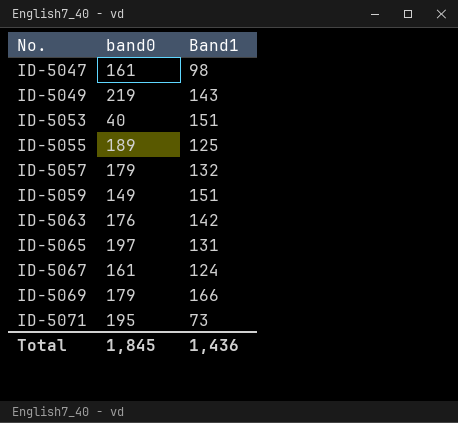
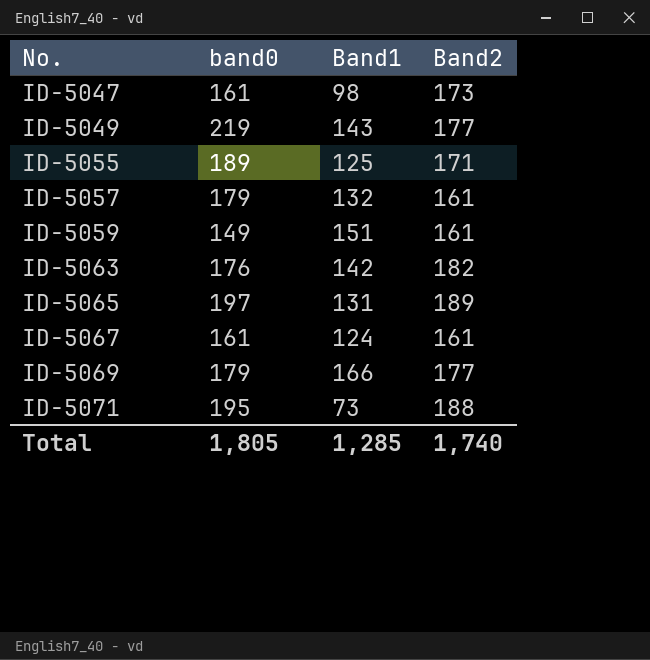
column Band2 | position: none -> 4
row ID-5053: 40 | 151 -> none
Total | band0: 1,845 -> 1,805
Total | Band1: 1,436 -> 1,285

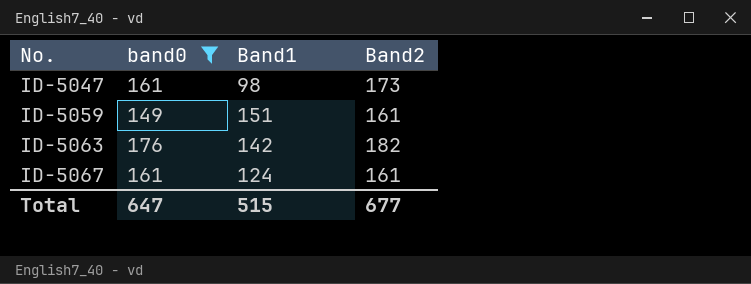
filter: none -> band0 <= 176
Total | band0: 1,805 -> 647
Total | Band1: 1,285 -> 515
Total | Band2: 1,740 -> 677

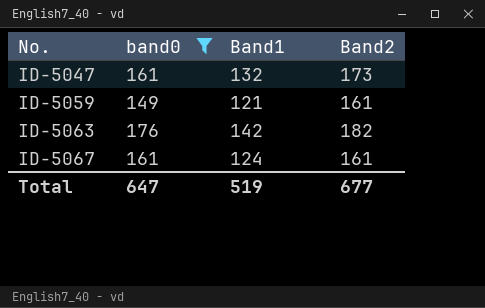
ID-5047 | Band1: 98 -> 132
ID-5059 | Band1: 151 -> 121
Total | Band1: 515 -> 519

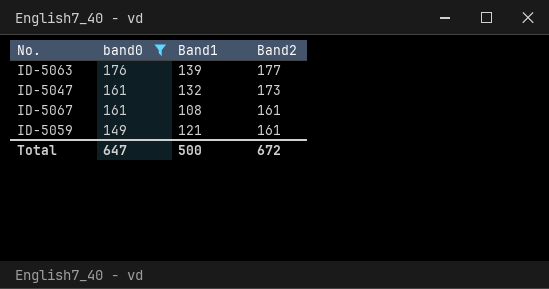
row order: No. ascending -> band0 descending
ID-5063 | Band1: 142 -> 139
ID-5063 | Band2: 182 -> 177
ID-5067 | Band1: 124 -> 108
Total | Band1: 519 -> 500
Total | Band2: 677 -> 672

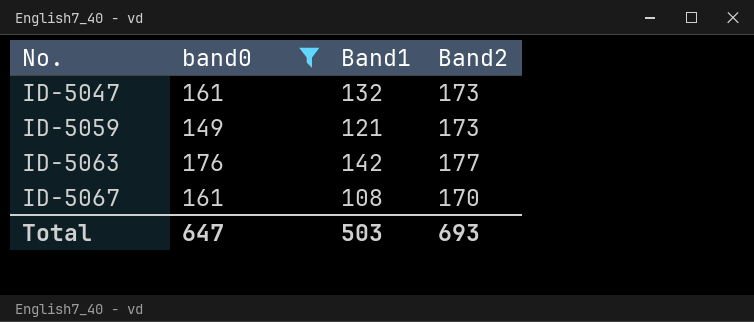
row order: band0 descending -> No. ascending
ID-5059 | Band2: 161 -> 173
ID-5063 | Band1: 139 -> 142
ID-5067 | Band2: 161 -> 170
Total | Band1: 500 -> 503
Total | Band2: 672 -> 693

